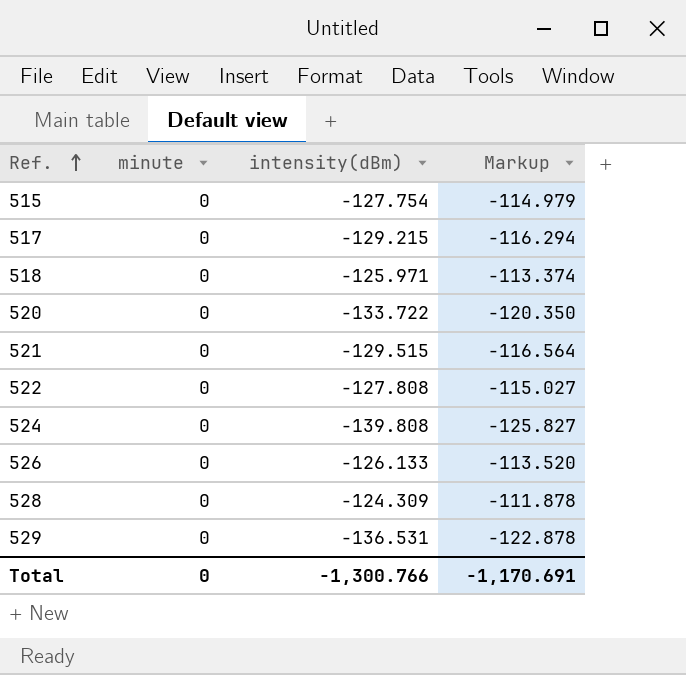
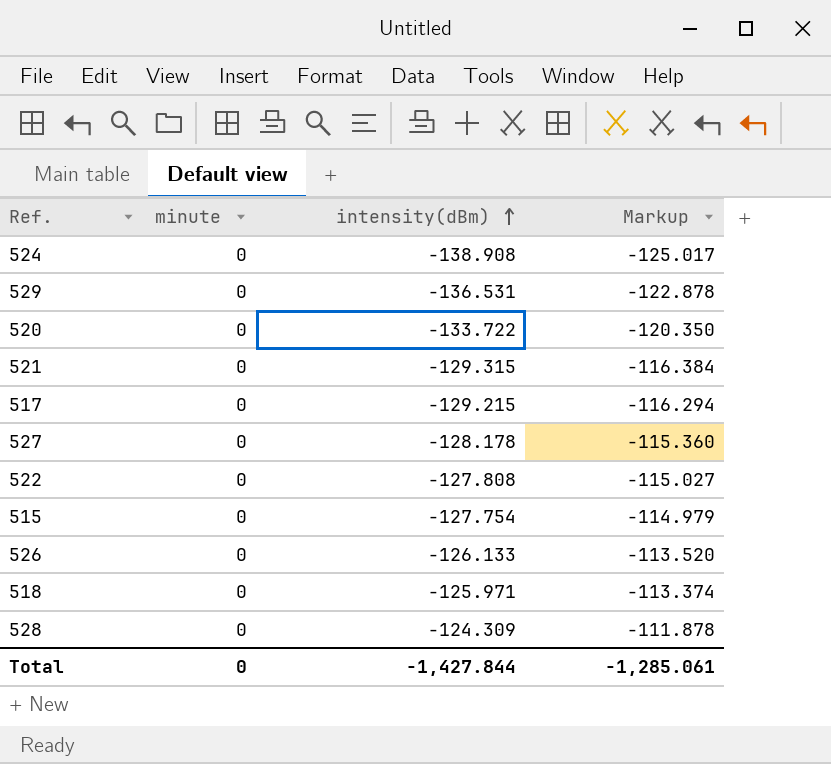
row order: Ref. ascending -> intensity(dBm) ascending
524 | intensity(dBm): -139.808 -> -138.908
524 | Markup: -125.827 -> -125.017
521 | intensity(dBm): -129.515 -> -129.315
521 | Markup: -116.564 -> -116.384
row 527: none -> 0 | -128.178 | -115.360
Total | intensity(dBm): -1,300.766 -> -1,427.844
Total | Markup: -1,170.691 -> -1,285.061

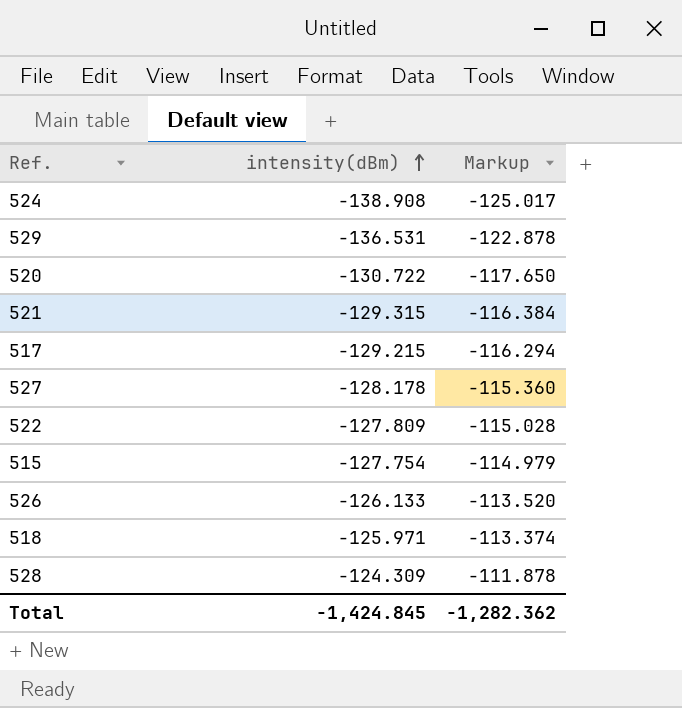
column minute | position: 2 -> none
520 | intensity(dBm): -133.722 -> -130.722
520 | Markup: -120.350 -> -117.650
522 | intensity(dBm): -127.808 -> -127.809
522 | Markup: -115.027 -> -115.028
Total | intensity(dBm): -1,427.844 -> -1,424.845
Total | Markup: -1,285.061 -> -1,282.362

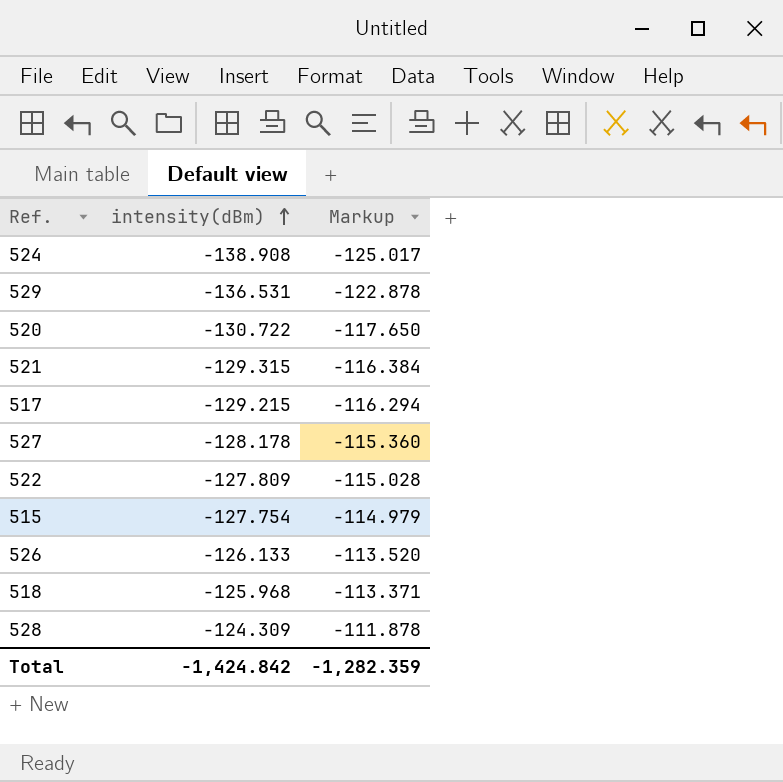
518 | intensity(dBm): -125.971 -> -125.968
518 | Markup: -113.374 -> -113.371
Total | intensity(dBm): -1,424.845 -> -1,424.842
Total | Markup: -1,282.362 -> -1,282.359

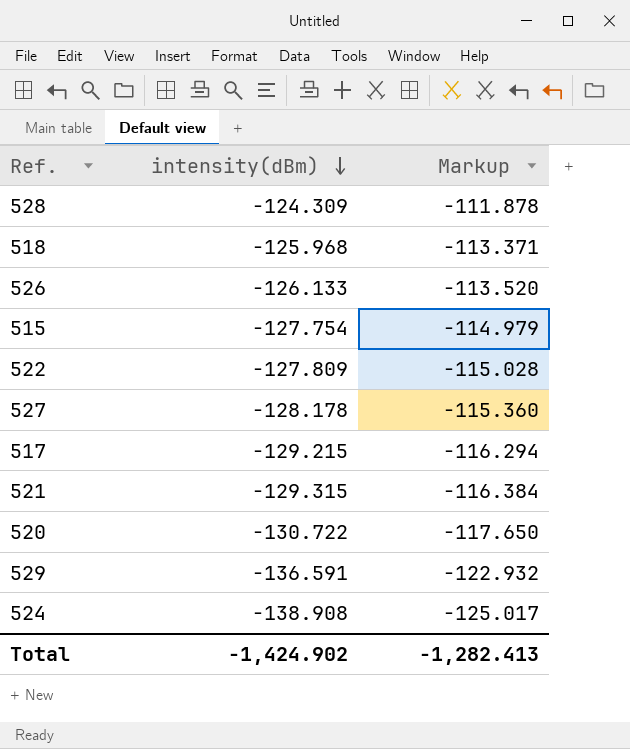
row order: intensity(dBm) ascending -> intensity(dBm) descending
529 | intensity(dBm): -136.531 -> -136.591
529 | Markup: -122.878 -> -122.932
Total | intensity(dBm): -1,424.842 -> -1,424.902
Total | Markup: -1,282.359 -> -1,282.413

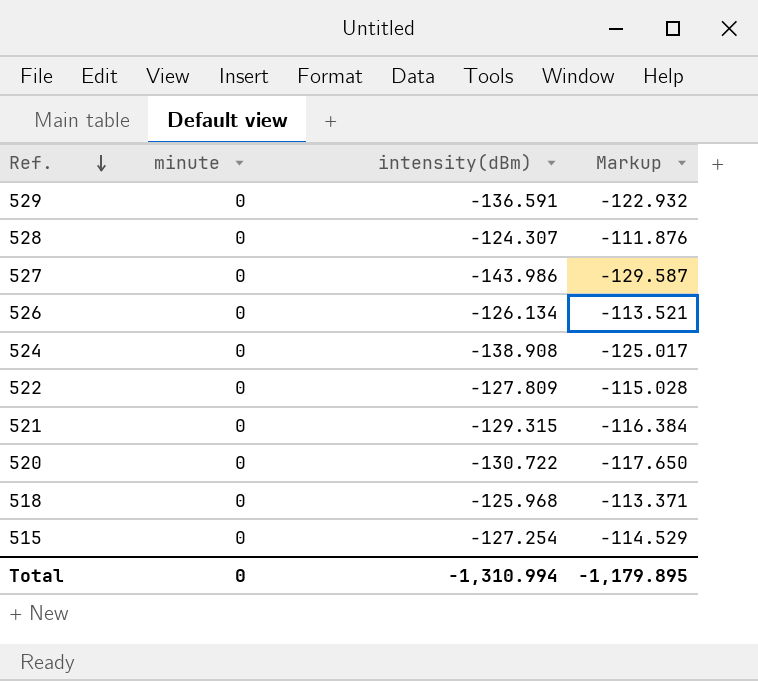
row order: intensity(dBm) descending -> Ref. descending
column minute | position: none -> 2
row 517: -129.215 | -116.294 -> none
528 | intensity(dBm): -124.309 -> -124.307
528 | Markup: -111.878 -> -111.876
527 | intensity(dBm): -128.178 -> -143.986
527 | Markup: -115.360 -> -129.587
526 | intensity(dBm): -126.133 -> -126.134
526 | Markup: -113.520 -> -113.521
515 | intensity(dBm): -127.754 -> -127.254
515 | Markup: -114.979 -> -114.529
Total | intensity(dBm): -1,424.902 -> -1,310.994
Total | Markup: -1,282.413 -> -1,179.895

